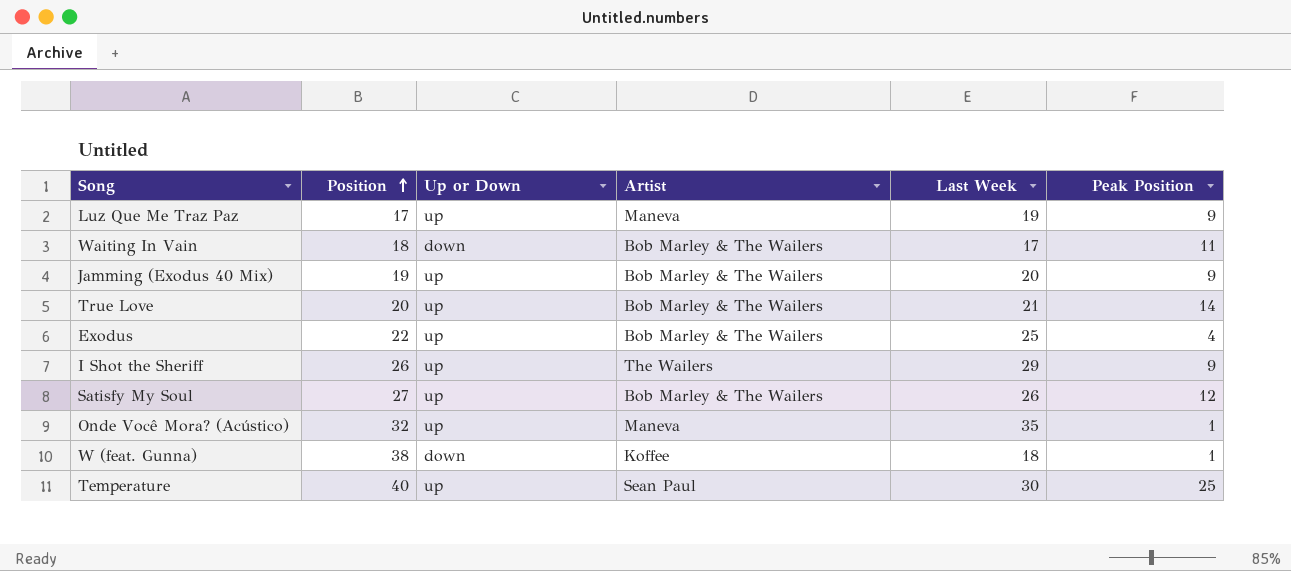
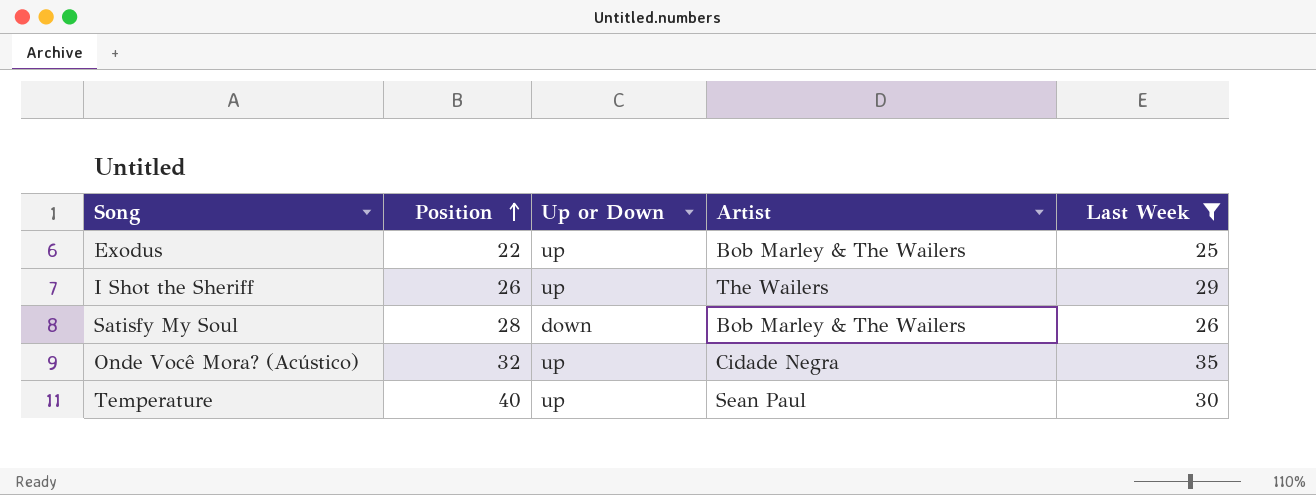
filter: none -> Last Week >= 25
column Peak Position | position: 6 -> none
Satisfy My Soul | Position: 27 -> 28
Satisfy My Soul | Up or Down: up -> down
Onde Você Mora? (Acústico) | Artist: Maneva -> Cidade Negra

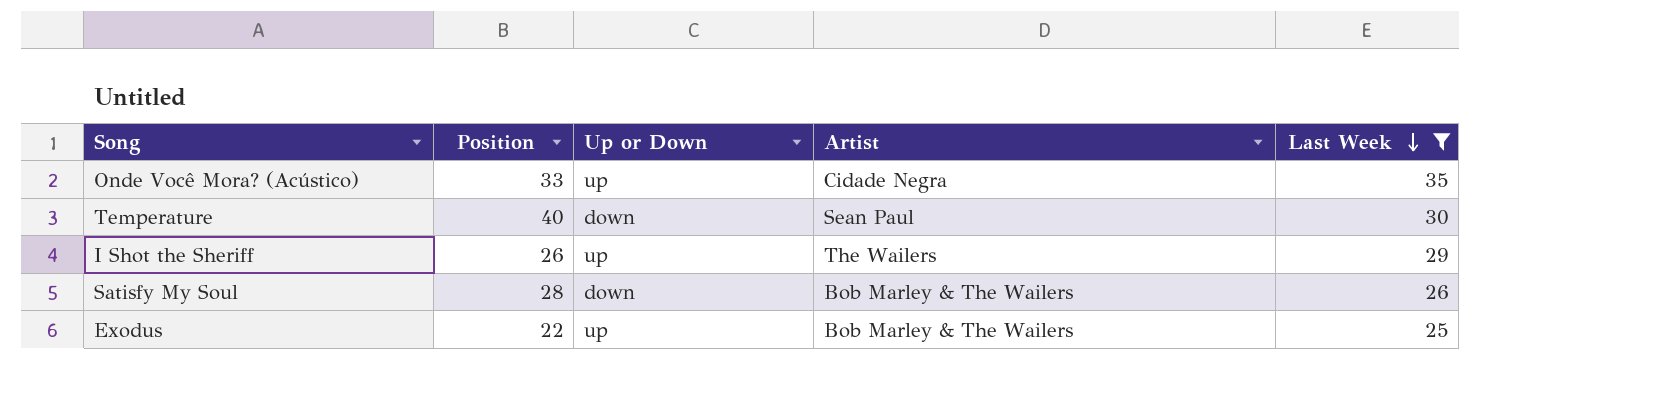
row order: Position ascending -> Last Week descending
Onde Você Mora? (Acústico) | Position: 32 -> 33
Temperature | Up or Down: up -> down

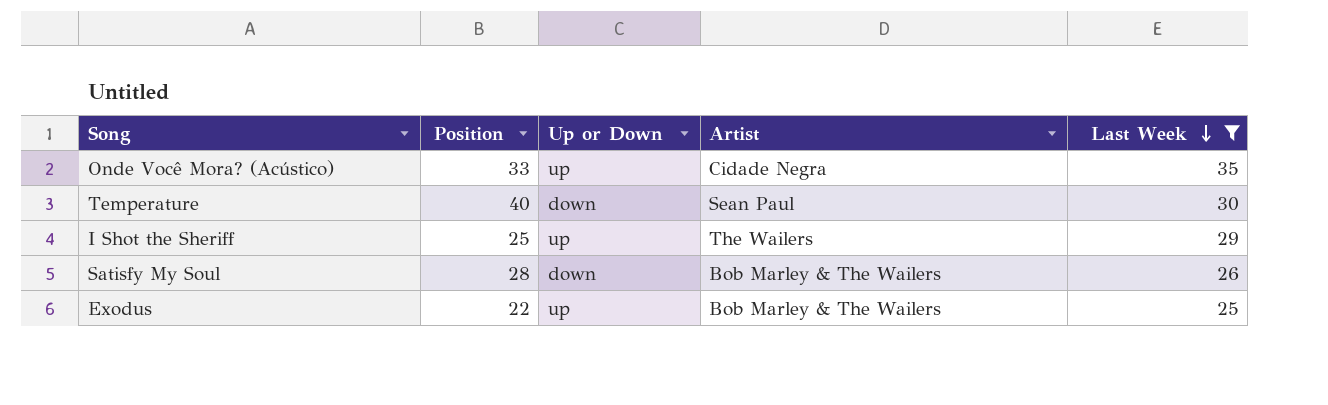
I Shot the Sheriff | Position: 26 -> 25

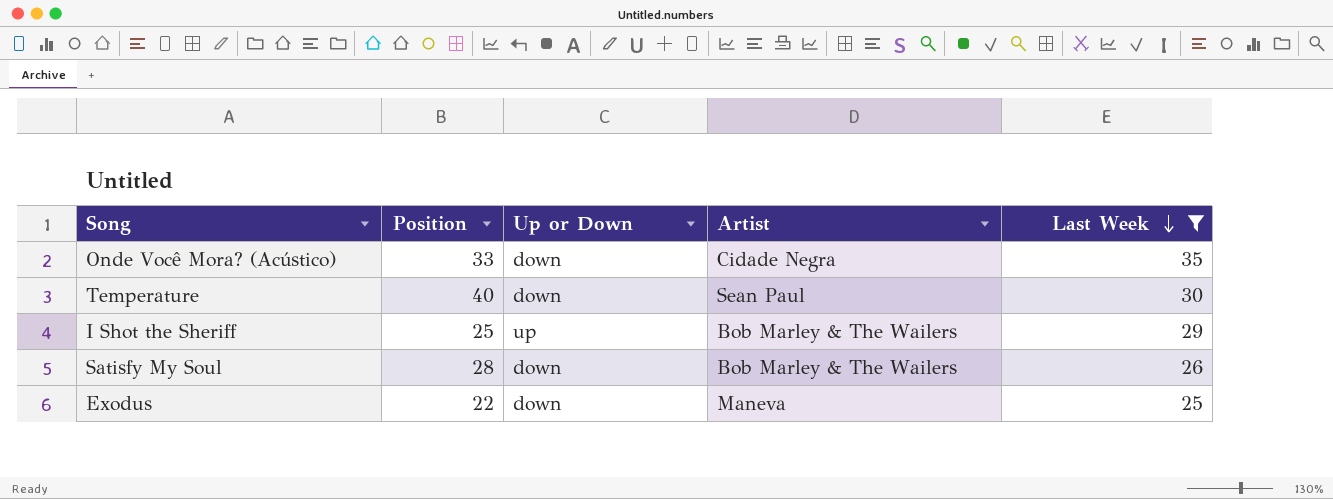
Onde Você Mora? (Acústico) | Up or Down: up -> down
I Shot the Sheriff | Artist: The Wailers -> Bob Marley & The Wailers
Exodus | Up or Down: up -> down
Exodus | Artist: Bob Marley & The Wailers -> Maneva

